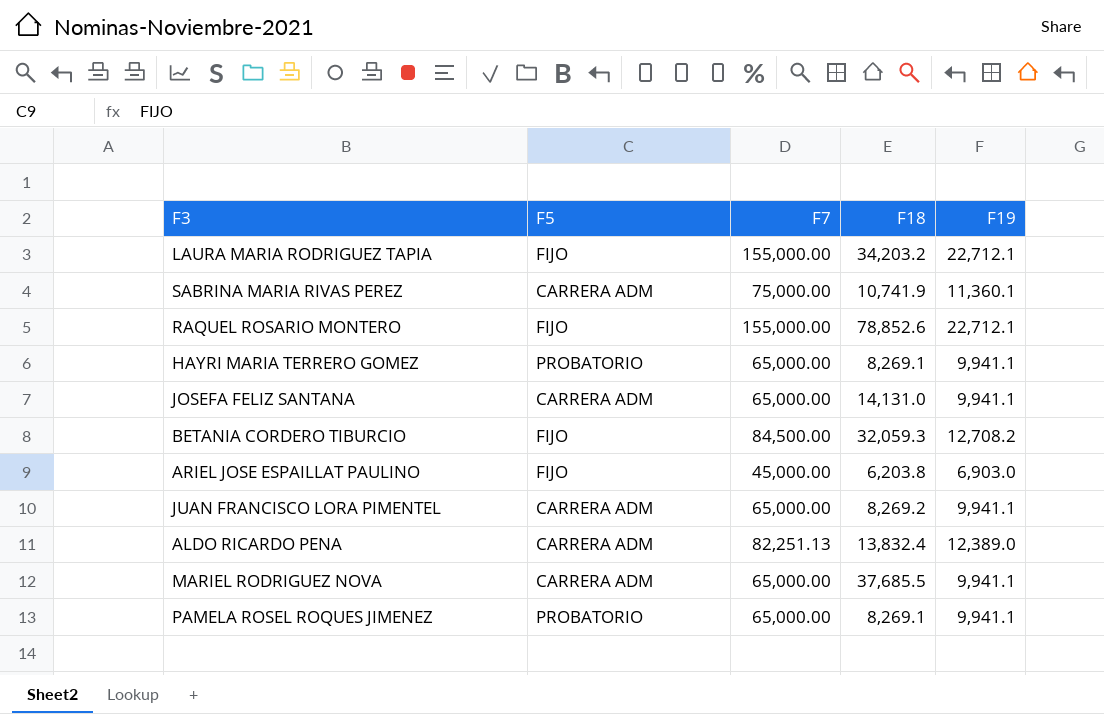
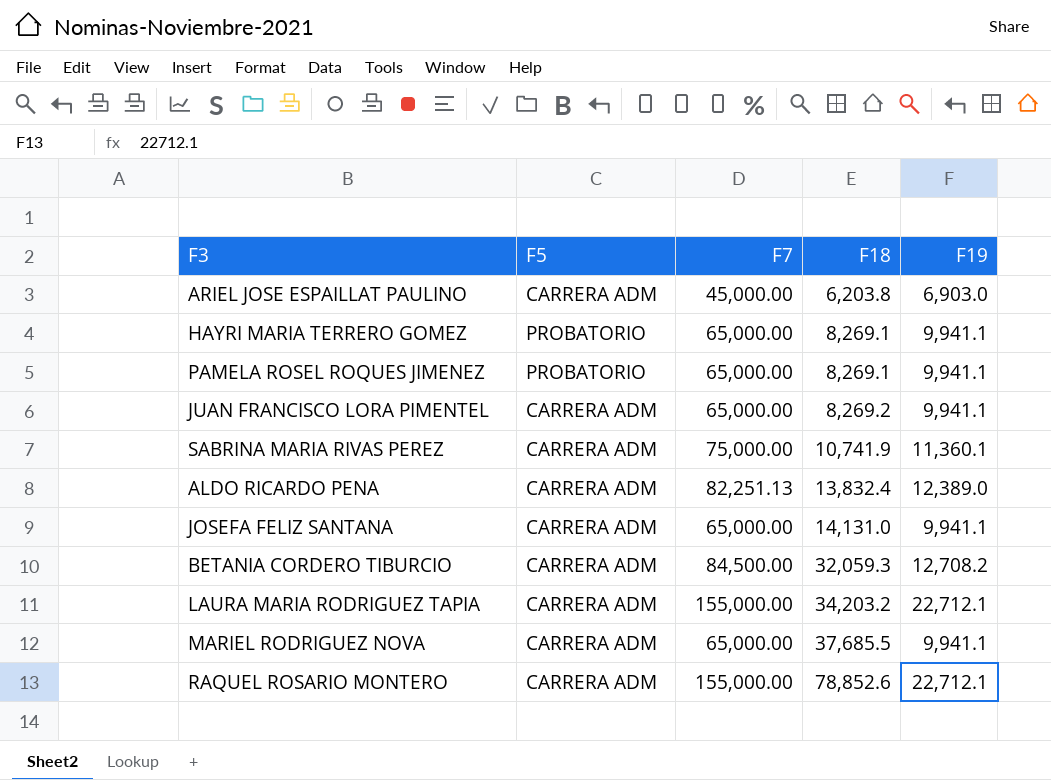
row order: none -> F18 ascending
ARIEL JOSE ESPAILLAT PAULINO | F5: FIJO -> CARRERA ADM
BETANIA CORDERO TIBURCIO | F5: FIJO -> CARRERA ADM
LAURA MARIA RODRIGUEZ TAPIA | F5: FIJO -> CARRERA ADM
RAQUEL ROSARIO MONTERO | F5: FIJO -> CARRERA ADM

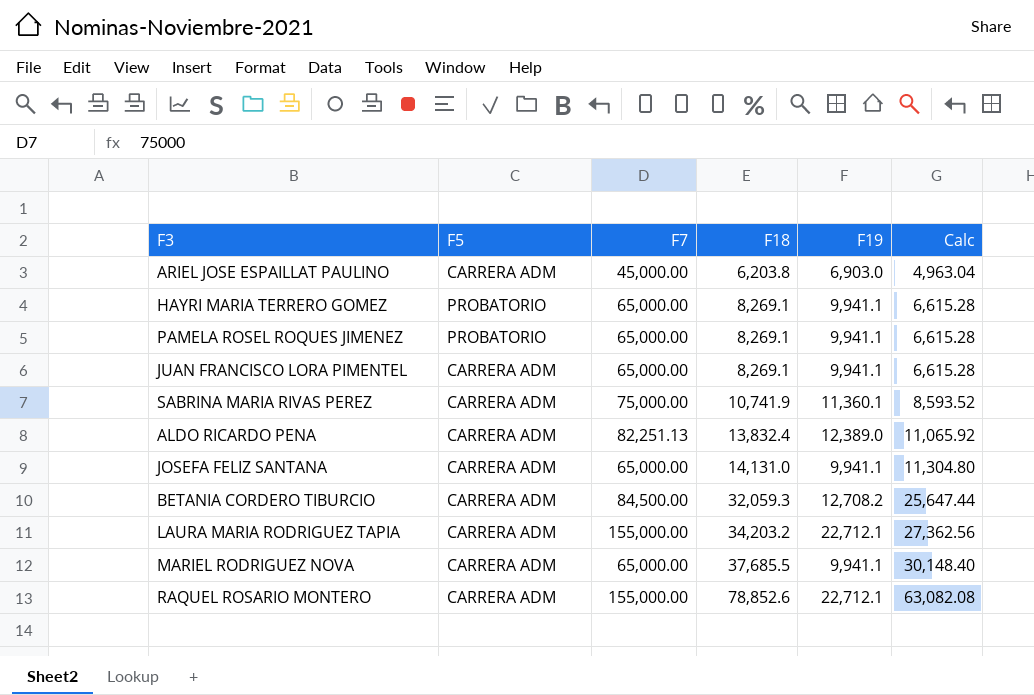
column Calc | formula: none -> [F18] * 0.8
JUAN FRANCISCO LORA PIMENTEL | F18: 8,269.2 -> 8,269.1

